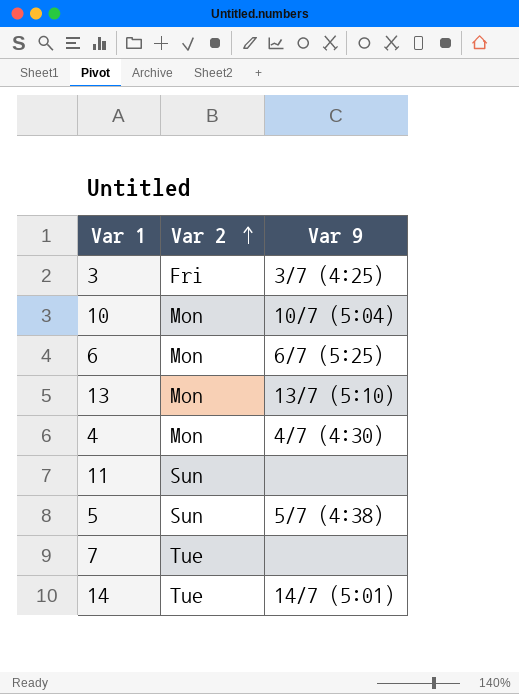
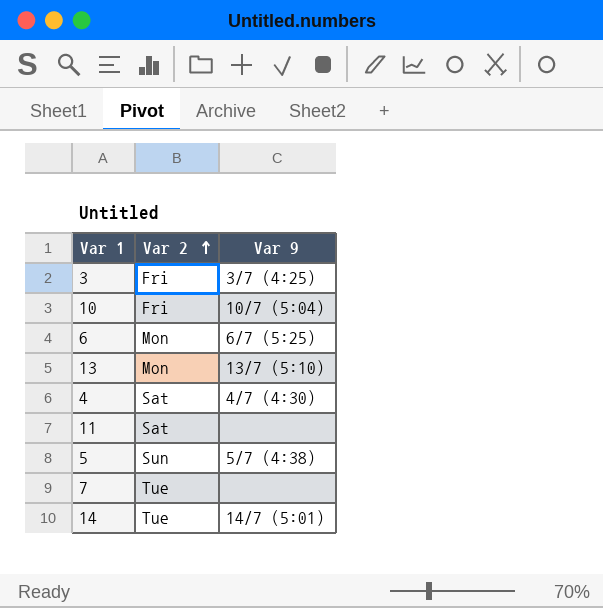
10 | Var 2: Mon -> Fri
4 | Var 2: Mon -> Sat
11 | Var 2: Sun -> Sat

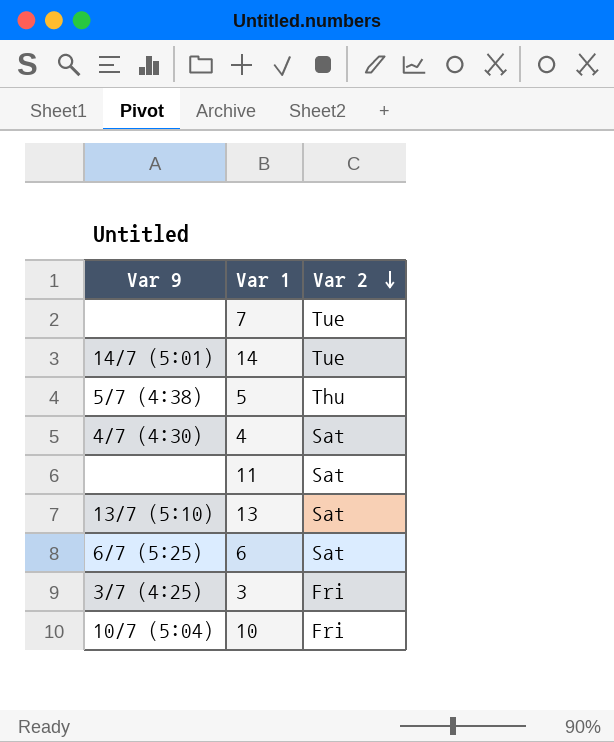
row order: Var 2 ascending -> Var 2 descending
column Var 9 | position: 3 -> 1
5 | Var 2: Sun -> Thu
13 | Var 2: Mon -> Sat
6 | Var 2: Mon -> Sat

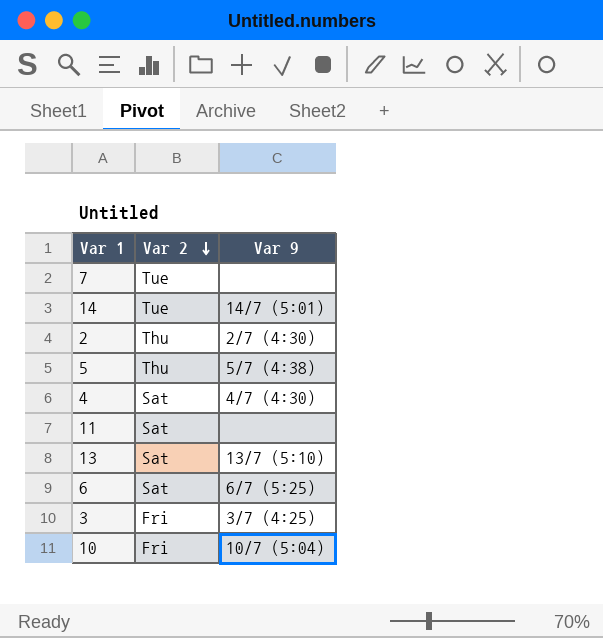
column Var 9 | position: 1 -> 3
row 2: none -> Thu | 2/7 (4:30)

